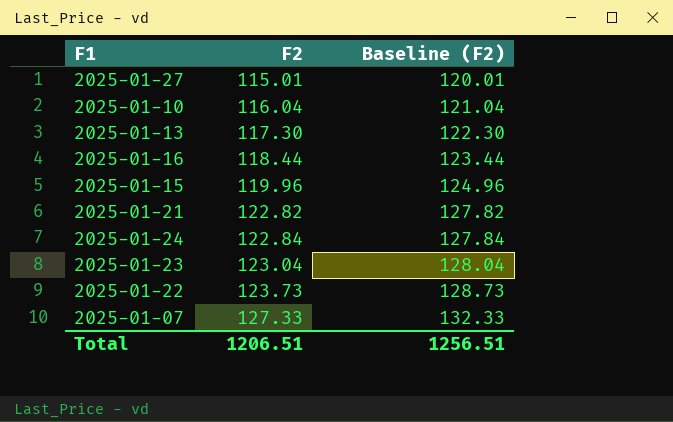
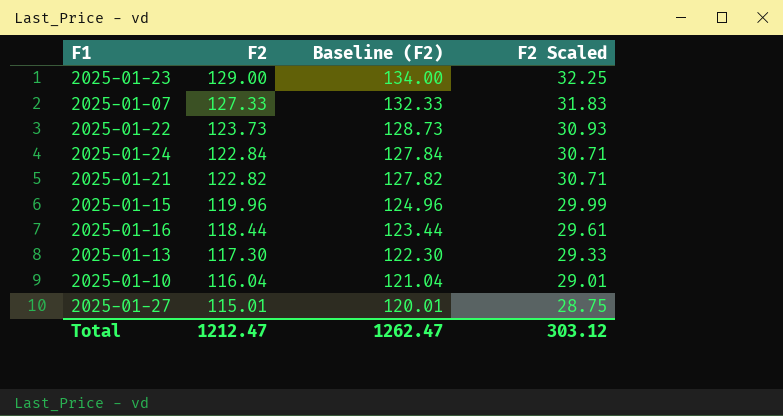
row order: F2 ascending -> F2 descending
column F2 Scaled | formula: none -> [F2] * 0.25
2025-01-23 | F2: 123.04 -> 129.00
2025-01-23 | Baseline (F2): 128.04 -> 134.00
Total | F2: 1206.51 -> 1212.47
Total | Baseline (F2): 1256.51 -> 1262.47

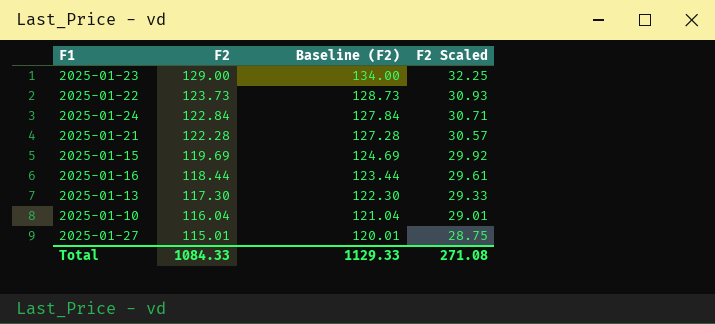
row 2025-01-07: 127.33 | 132.33 | 31.83 -> none
2025-01-21 | F2: 122.82 -> 122.28
2025-01-21 | Baseline (F2): 127.82 -> 127.28
2025-01-21 | F2 Scaled: 30.71 -> 30.57
2025-01-15 | F2: 119.96 -> 119.69
2025-01-15 | Baseline (F2): 124.96 -> 124.69
2025-01-15 | F2 Scaled: 29.99 -> 29.92
Total | F2: 1212.47 -> 1084.33
Total | Baseline (F2): 1262.47 -> 1129.33
Total | F2 Scaled: 303.12 -> 271.08

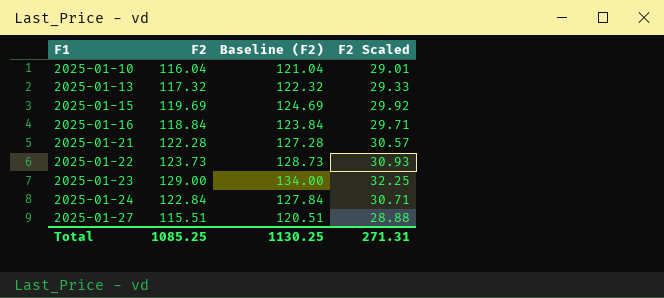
row order: F2 descending -> F1 ascending
2025-01-13 | F2: 117.30 -> 117.32
2025-01-13 | Baseline (F2): 122.30 -> 122.32
2025-01-16 | F2: 118.44 -> 118.84
2025-01-16 | Baseline (F2): 123.44 -> 123.84
2025-01-16 | F2 Scaled: 29.61 -> 29.71
2025-01-27 | F2: 115.01 -> 115.51
2025-01-27 | Baseline (F2): 120.01 -> 120.51
2025-01-27 | F2 Scaled: 28.75 -> 28.88
Total | F2: 1084.33 -> 1085.25
Total | Baseline (F2): 1129.33 -> 1130.25
Total | F2 Scaled: 271.08 -> 271.31

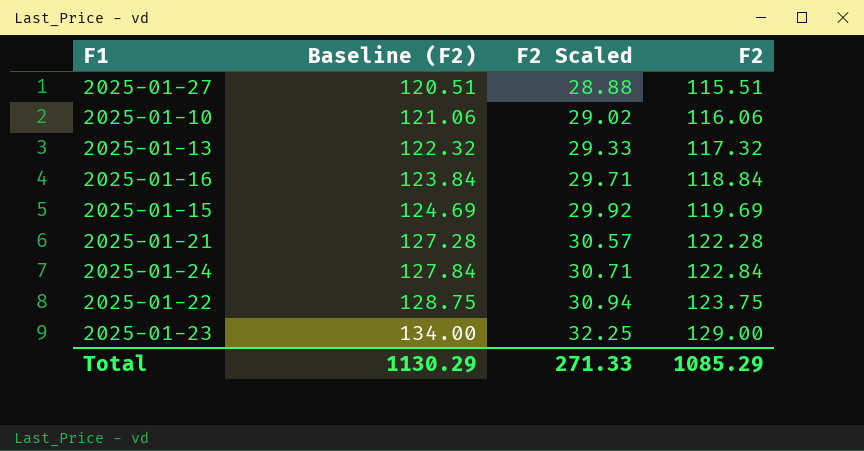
row order: F1 ascending -> Baseline (F2) ascending
column F2 | position: 2 -> 4
2025-01-10 | Baseline (F2): 121.04 -> 121.06
2025-01-10 | F2 Scaled: 29.01 -> 29.02
2025-01-10 | F2: 116.04 -> 116.06
2025-01-22 | Baseline (F2): 128.73 -> 128.75
2025-01-22 | F2 Scaled: 30.93 -> 30.94
2025-01-22 | F2: 123.73 -> 123.75
Total | Baseline (F2): 1130.25 -> 1130.29
Total | F2 Scaled: 271.31 -> 271.33
Total | F2: 1085.25 -> 1085.29

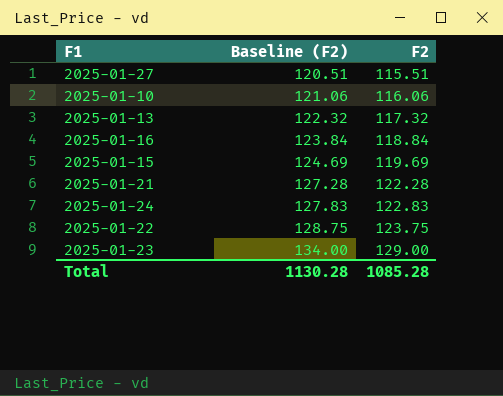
column F2 Scaled | formula: [F2] * 0.25 -> none
2025-01-24 | Baseline (F2): 127.84 -> 127.83
2025-01-24 | F2: 122.84 -> 122.83
Total | Baseline (F2): 1130.29 -> 1130.28
Total | F2: 1085.29 -> 1085.28

